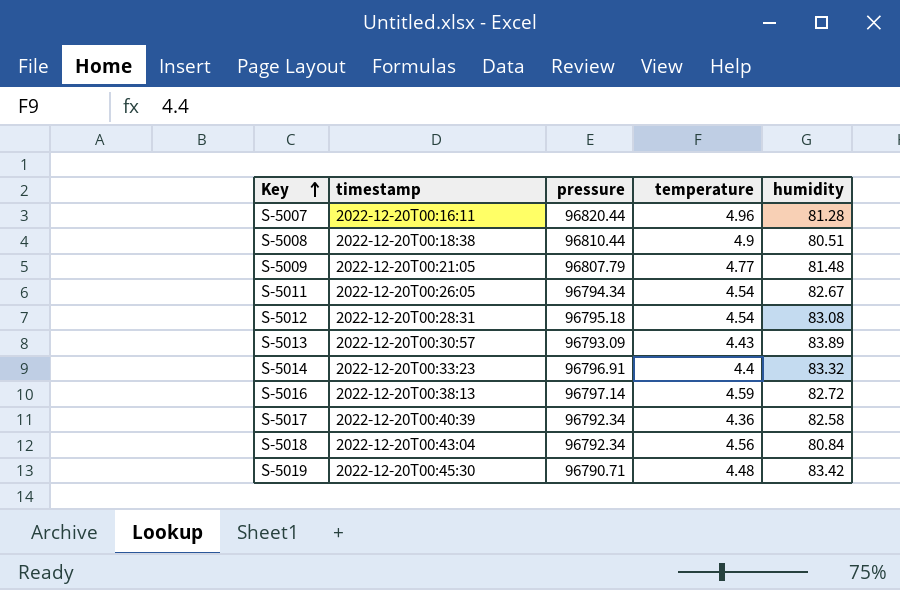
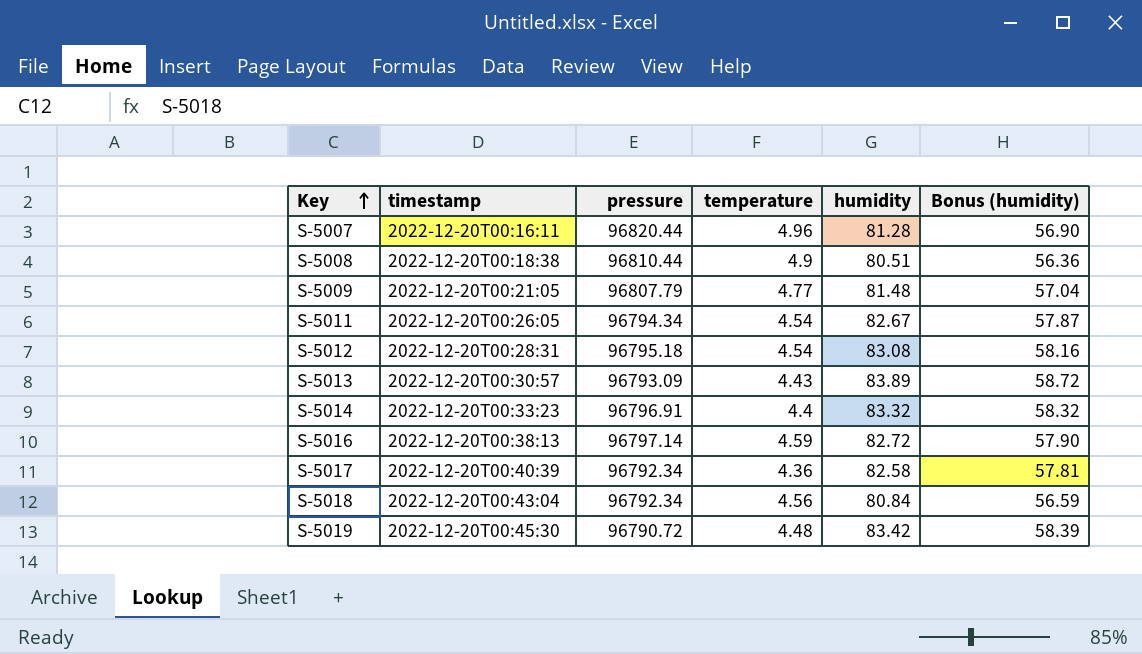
column Bonus (humidity) | formula: none -> [humidity] * 0.7
S-5019 | pressure: 96790.71 -> 96790.72

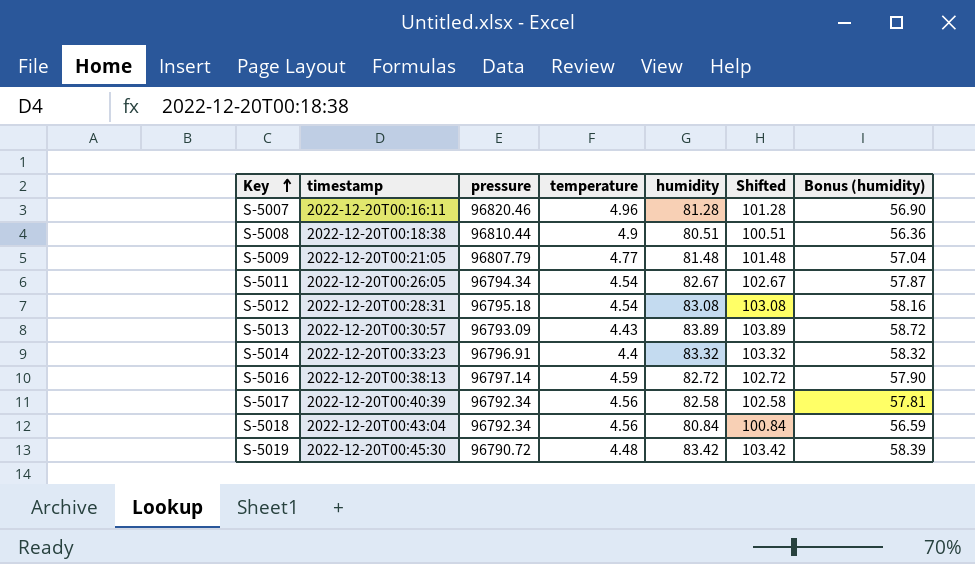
column Shifted | formula: none -> [humidity] + 20
S-5007 | pressure: 96820.44 -> 96820.46
S-5017 | temperature: 4.36 -> 4.56

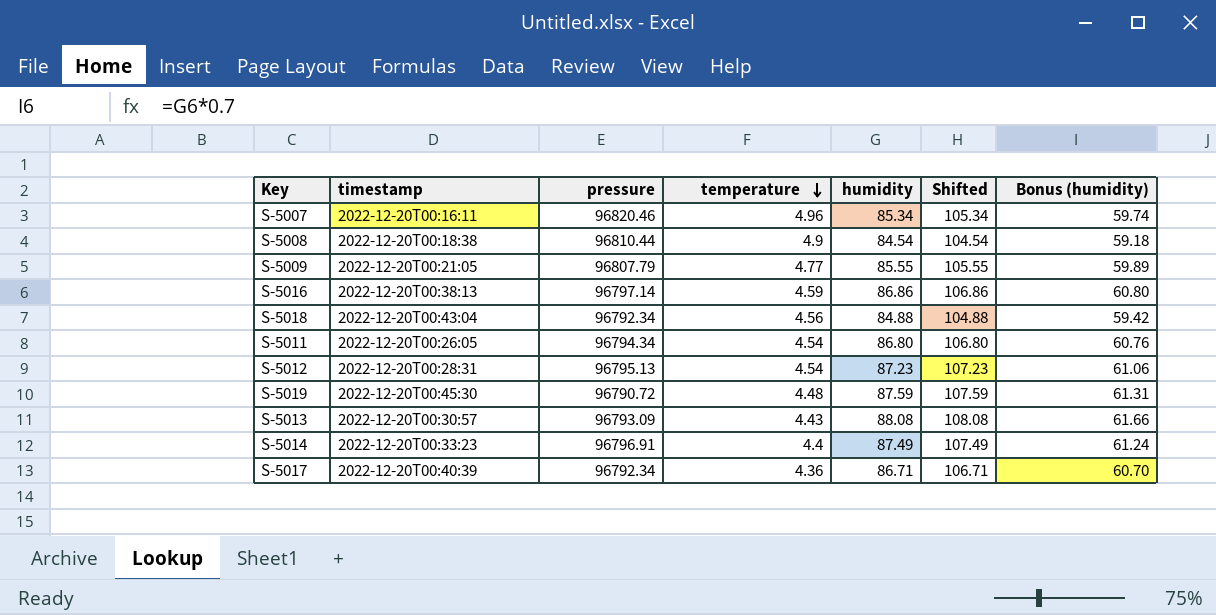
row order: Key ascending -> temperature descending
S-5007 | humidity: 81.28 -> 85.34
S-5007 | Shifted: 101.28 -> 105.34
S-5007 | Bonus (humidity): 56.90 -> 59.74
S-5008 | humidity: 80.51 -> 84.54
S-5008 | Shifted: 100.51 -> 104.54
S-5008 | Bonus (humidity): 56.36 -> 59.18
S-5009 | humidity: 81.48 -> 85.55
S-5009 | Shifted: 101.48 -> 105.55
S-5009 | Bonus (humidity): 57.04 -> 59.89
S-5016 | humidity: 82.72 -> 86.86
S-5016 | Shifted: 102.72 -> 106.86
S-5016 | Bonus (humidity): 57.90 -> 60.80
S-5018 | humidity: 80.84 -> 84.88
S-5018 | Shifted: 100.84 -> 104.88
S-5018 | Bonus (humidity): 56.59 -> 59.42
S-5011 | humidity: 82.67 -> 86.80
S-5011 | Shifted: 102.67 -> 106.80
S-5011 | Bonus (humidity): 57.87 -> 60.76
S-5012 | pressure: 96795.18 -> 96795.13
S-5012 | humidity: 83.08 -> 87.23
S-5012 | Shifted: 103.08 -> 107.23
S-5012 | Bonus (humidity): 58.16 -> 61.06
S-5019 | humidity: 83.42 -> 87.59
S-5019 | Shifted: 103.42 -> 107.59
S-5019 | Bonus (humidity): 58.39 -> 61.31
S-5013 | humidity: 83.89 -> 88.08
S-5013 | Shifted: 103.89 -> 108.08
S-5013 | Bonus (humidity): 58.72 -> 61.66
S-5014 | humidity: 83.32 -> 87.49
S-5014 | Shifted: 103.32 -> 107.49
S-5014 | Bonus (humidity): 58.32 -> 61.24
S-5017 | temperature: 4.56 -> 4.36
S-5017 | humidity: 82.58 -> 86.71
S-5017 | Shifted: 102.58 -> 106.71
S-5017 | Bonus (humidity): 57.81 -> 60.70

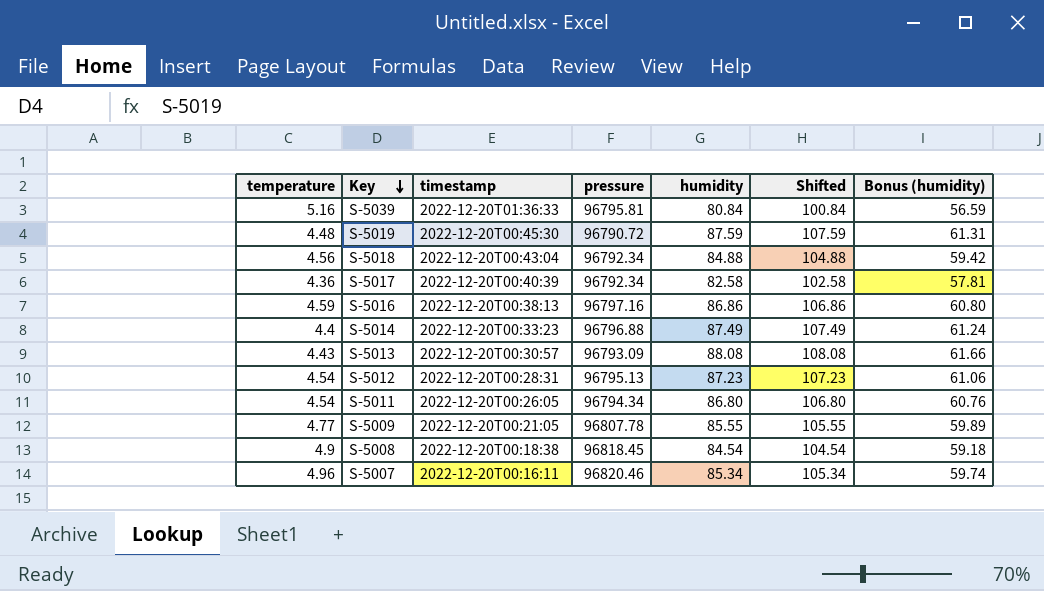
row order: temperature descending -> Key descending
column temperature | position: 4 -> 1
row S-5039: none -> 5.16 | 2022-12-20T01:36:33 | 96795.81 | 80.84 | 100.84 | 56.59
S-5017 | humidity: 86.71 -> 82.58
S-5017 | Shifted: 106.71 -> 102.58
S-5017 | Bonus (humidity): 60.70 -> 57.81
S-5016 | pressure: 96797.14 -> 96797.16
S-5014 | pressure: 96796.91 -> 96796.88
S-5009 | pressure: 96807.79 -> 96807.78
S-5008 | pressure: 96810.44 -> 96818.45

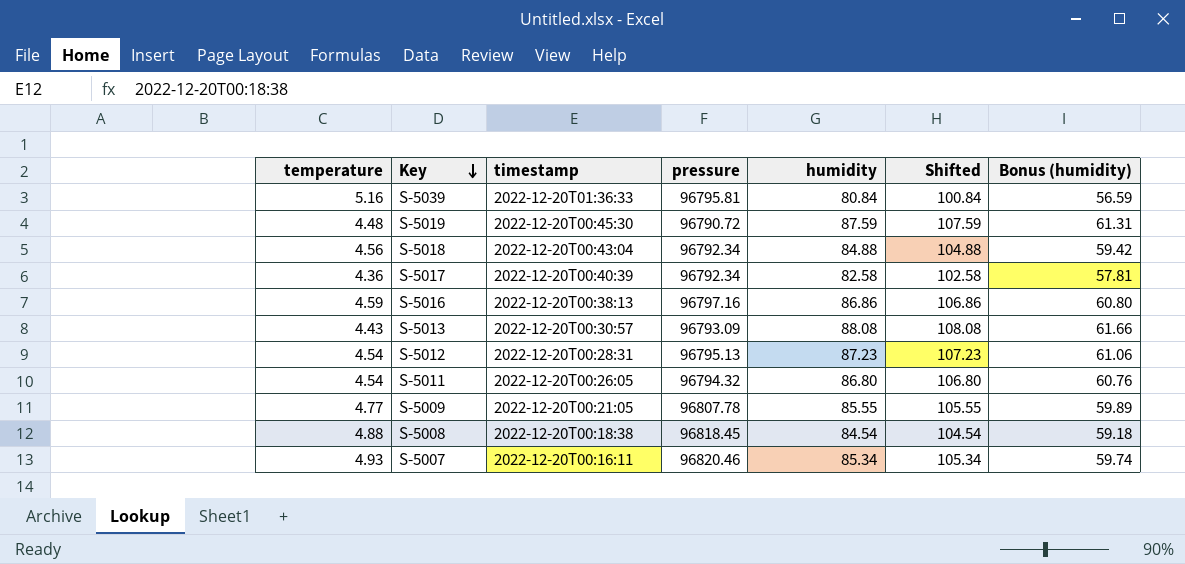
row S-5014: 4.4 | 2022-12-20T00:33:23 | 96796.88 | 87.49 | 107.49 | 61.24 -> none
S-5011 | pressure: 96794.34 -> 96794.32
S-5008 | temperature: 4.9 -> 4.88
S-5007 | temperature: 4.96 -> 4.93

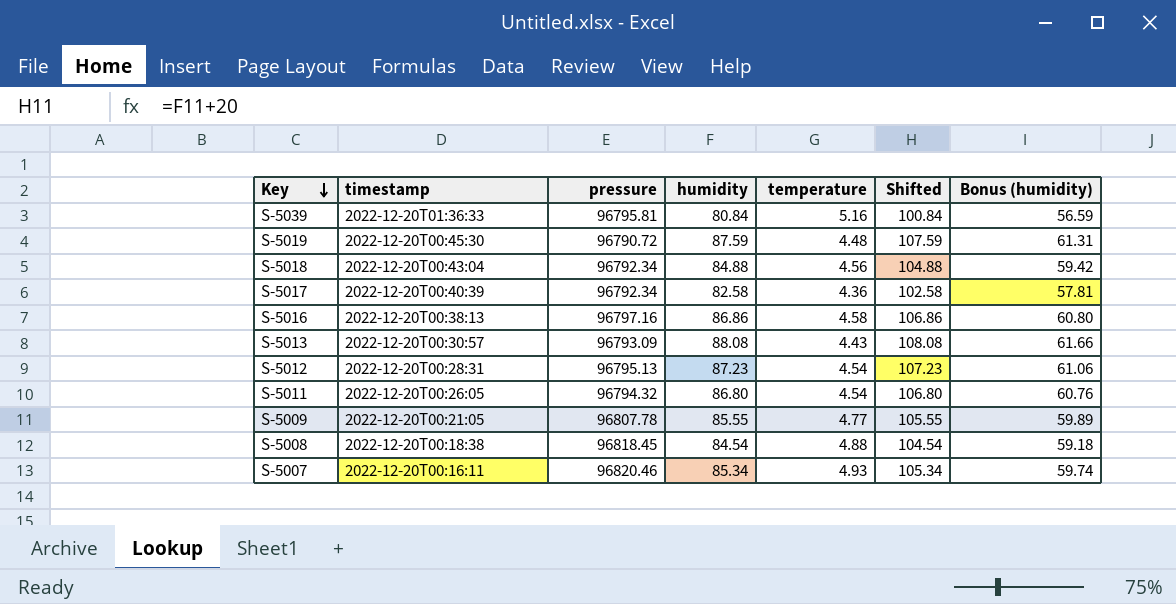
column temperature | position: 1 -> 5
S-5016 | temperature: 4.59 -> 4.58

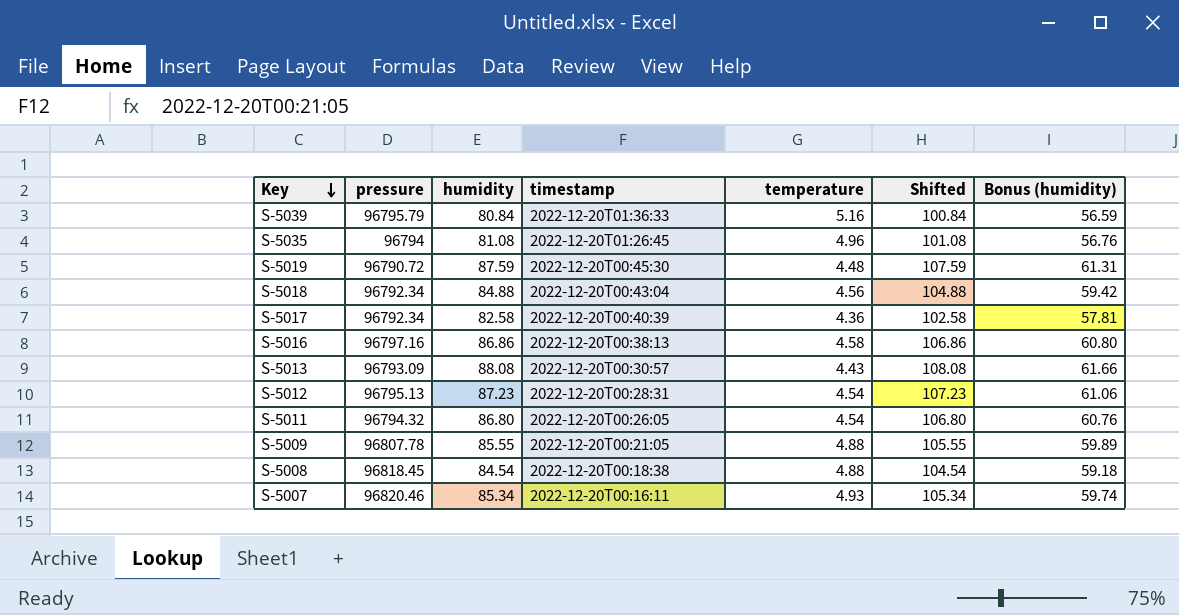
column timestamp | position: 2 -> 4
S-5039 | pressure: 96795.81 -> 96795.79
row S-5035: none -> 96794 | 81.08 | 2022-12-20T01:26:45 | 4.96 | 101.08 | 56.76
S-5009 | temperature: 4.77 -> 4.88

